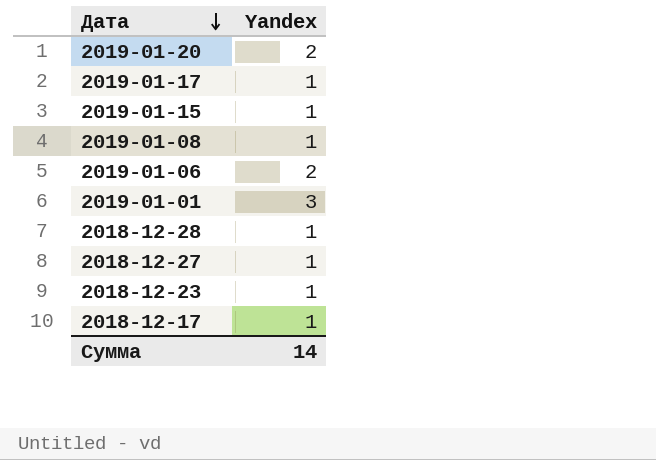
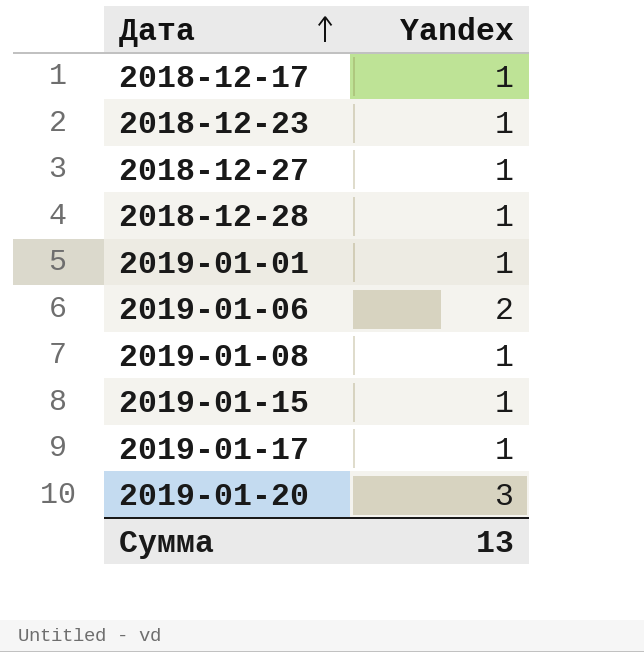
row order: Дата descending -> Дата ascending
2019-01-01 | Yandex: 3 -> 1
2019-01-20 | Yandex: 2 -> 3
Сумма | Yandex: 14 -> 13

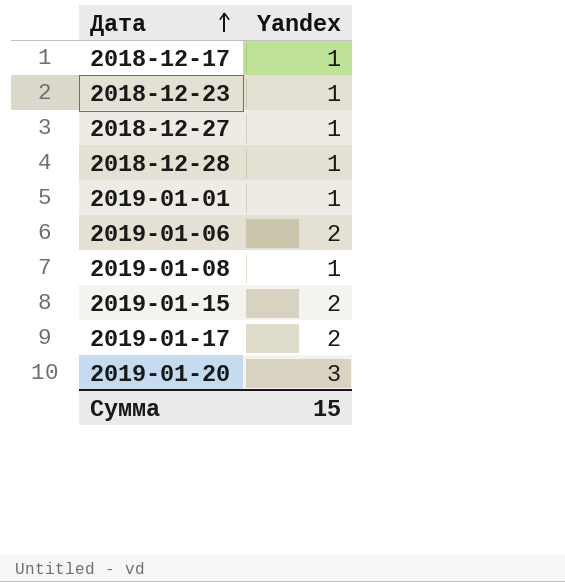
2019-01-15 | Yandex: 1 -> 2
2019-01-17 | Yandex: 1 -> 2
Сумма | Yandex: 13 -> 15

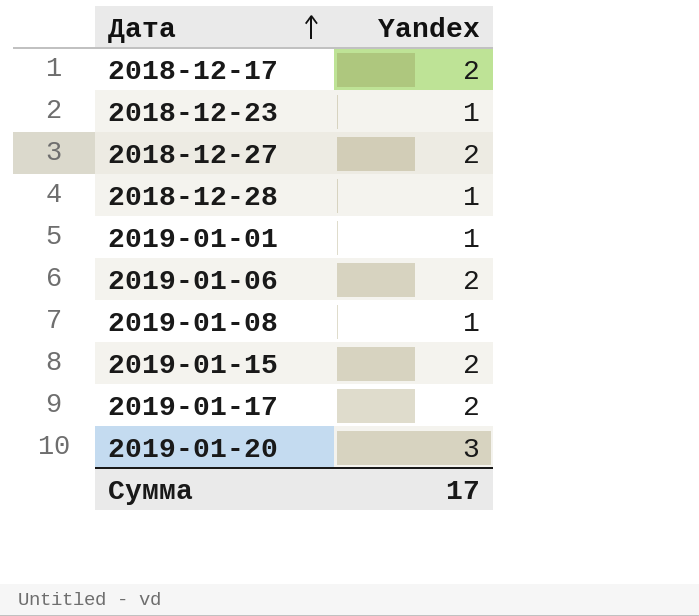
2018-12-17 | Yandex: 1 -> 2
2018-12-27 | Yandex: 1 -> 2
Сумма | Yandex: 15 -> 17

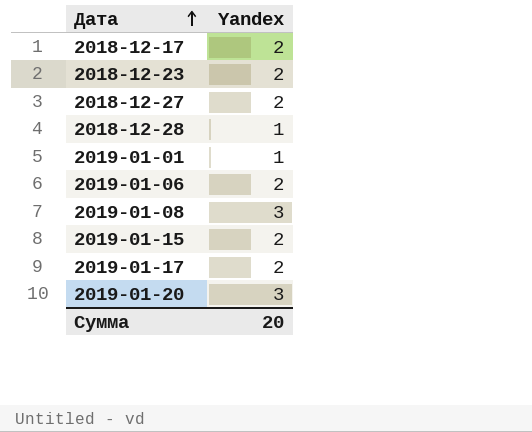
2018-12-23 | Yandex: 1 -> 2
2019-01-08 | Yandex: 1 -> 3
Сумма | Yandex: 17 -> 20

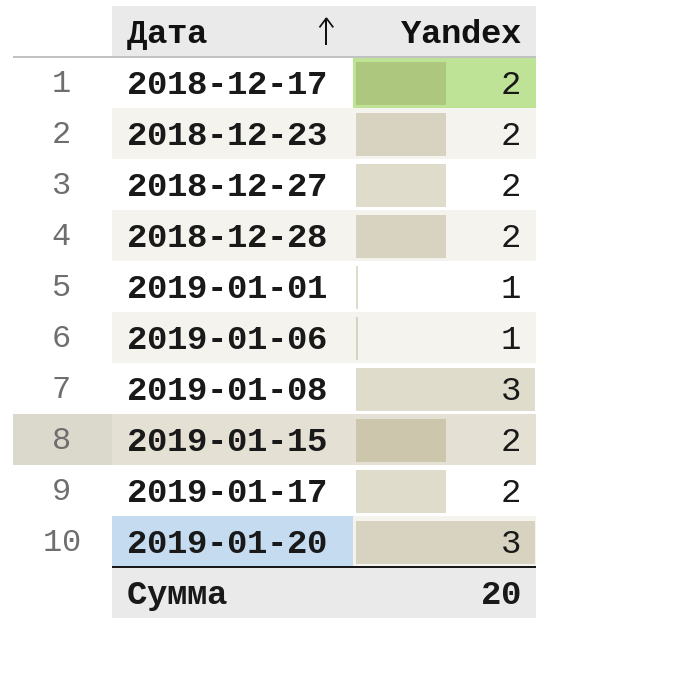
2018-12-28 | Yandex: 1 -> 2
2019-01-06 | Yandex: 2 -> 1

